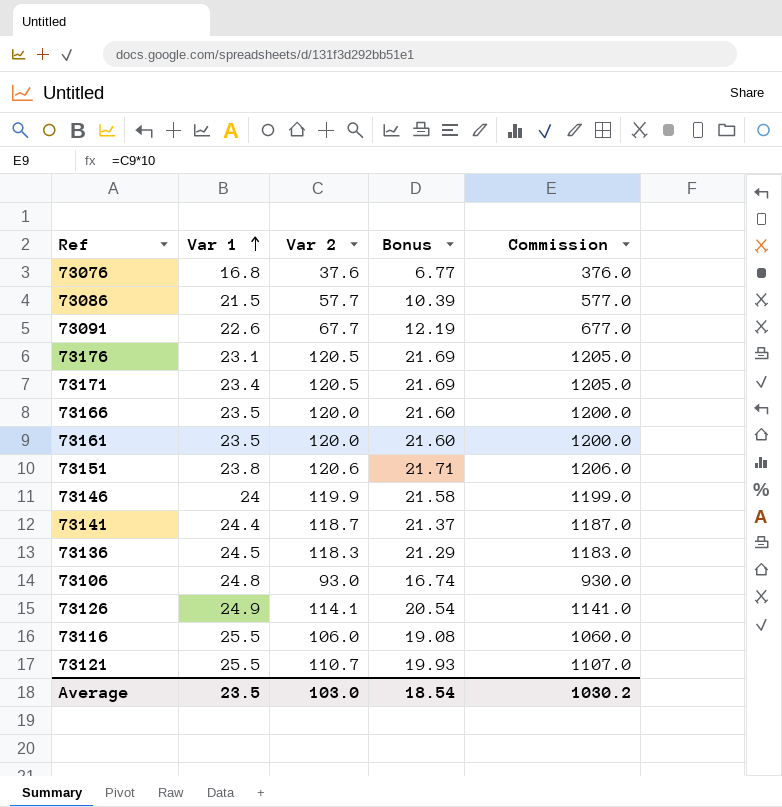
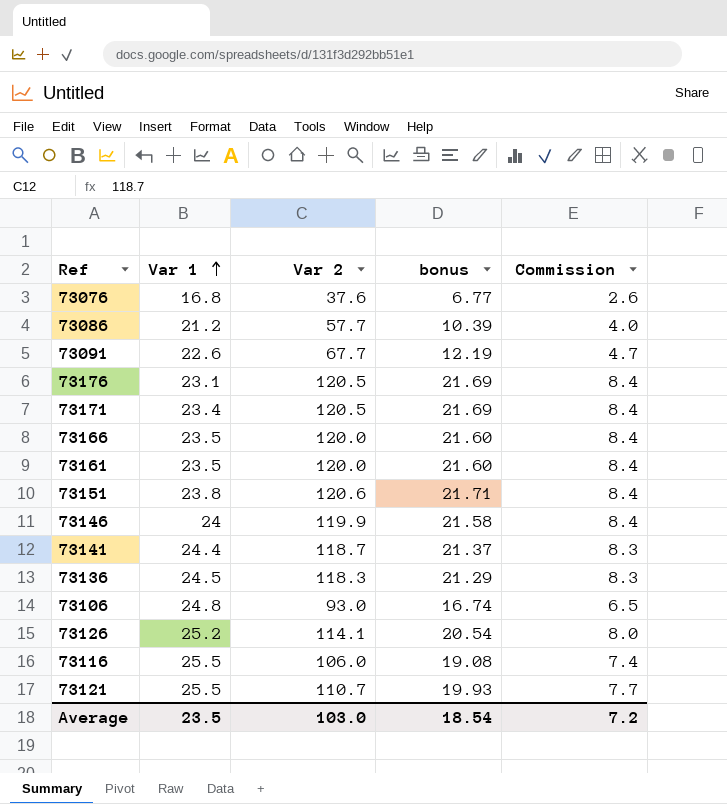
column name: Bonus -> bonus
column Commission | formula: [Var 2] * 10 -> [Var 2] * 0.07
73086 | Var 1: 21.5 -> 21.2
73126 | Var 1: 24.9 -> 25.2
Average | Commission: 1030.2 -> 7.2

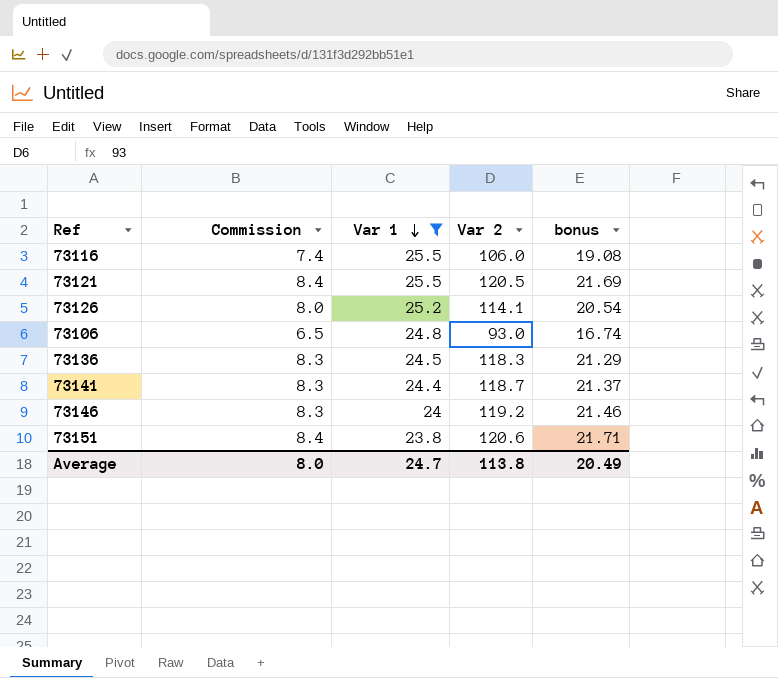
filter: none -> Var 1 >= 23.8
row order: Var 1 ascending -> Var 1 descending
column Commission | position: 5 -> 2
73121 | Commission: 7.7 -> 8.4
73121 | Var 2: 110.7 -> 120.5
73121 | bonus: 19.93 -> 21.69
73146 | Commission: 8.4 -> 8.3
73146 | Var 2: 119.9 -> 119.2
73146 | bonus: 21.58 -> 21.46
Average | Commission: 7.2 -> 8.0
Average | Var 1: 23.5 -> 24.7
Average | Var 2: 103.0 -> 113.8
Average | bonus: 18.54 -> 20.49

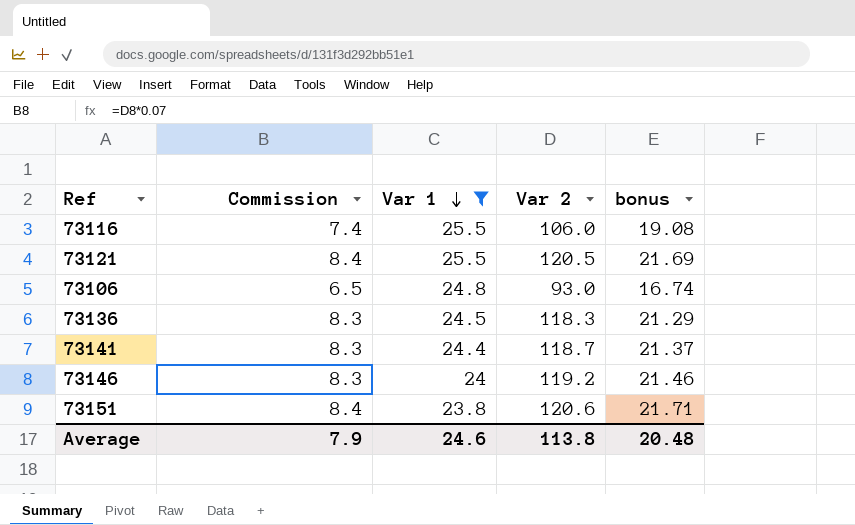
row 73126: 8.0 | 25.2 | 114.1 | 20.54 -> none
Average | Commission: 8.0 -> 7.9
Average | Var 1: 24.7 -> 24.6
Average | bonus: 20.49 -> 20.48

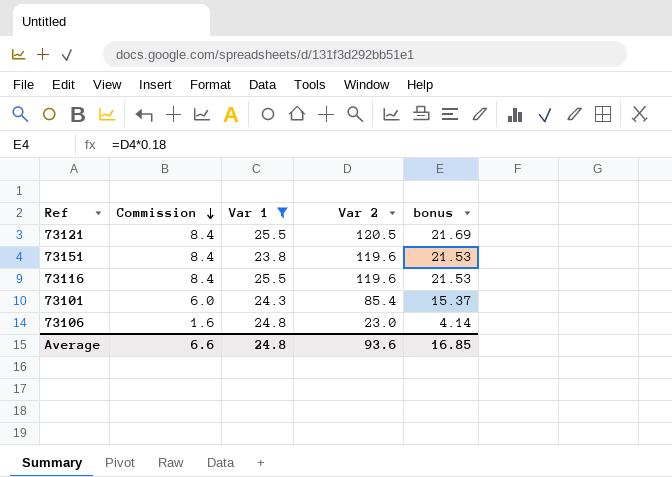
row order: Var 1 descending -> Commission descending
row 73136: 8.3 | 24.5 | 118.3 | 21.29 -> none
row 73141: 8.3 | 24.4 | 118.7 | 21.37 -> none
row 73146: 8.3 | 24 | 119.2 | 21.46 -> none
73151 | Var 2: 120.6 -> 119.6
73151 | bonus: 21.71 -> 21.53
73116 | Commission: 7.4 -> 8.4
73116 | Var 2: 106.0 -> 119.6
73116 | bonus: 19.08 -> 21.53
row 73101: none -> 6.0 | 24.3 | 85.4 | 15.37
73106 | Commission: 6.5 -> 1.6
73106 | Var 2: 93.0 -> 23.0
73106 | bonus: 16.74 -> 4.14
Average | Commission: 7.9 -> 6.6
Average | Var 1: 24.6 -> 24.8
Average | Var 2: 113.8 -> 93.6
Average | bonus: 20.48 -> 16.85

